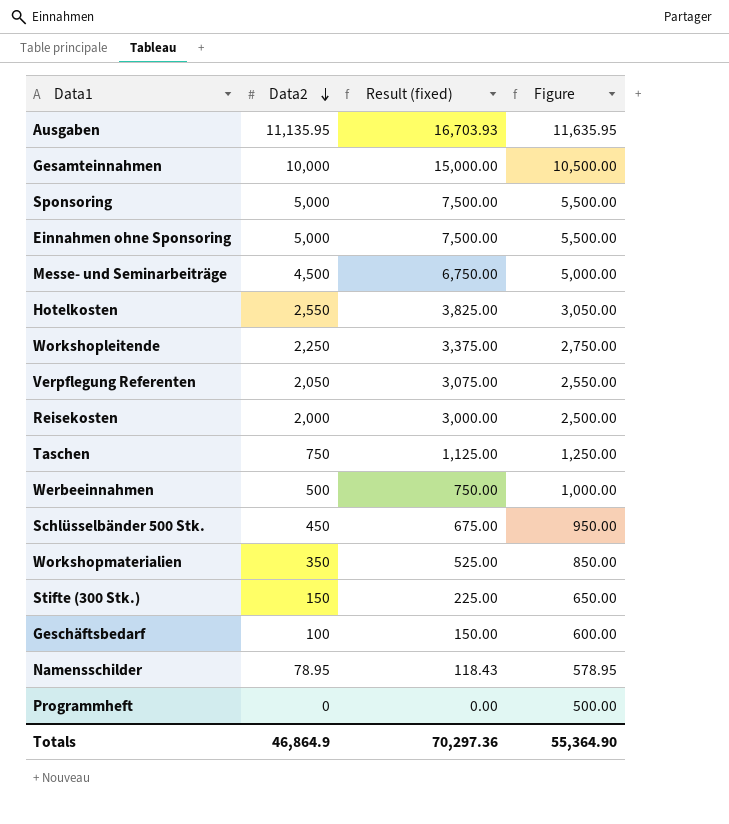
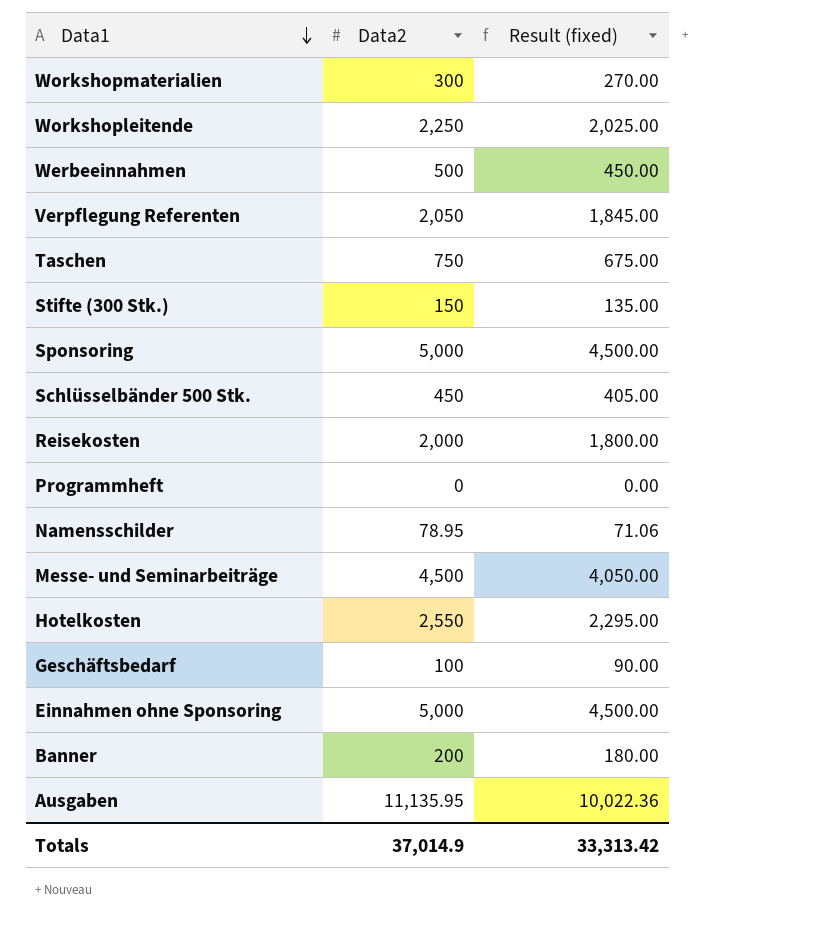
row order: Data2 descending -> Data1 descending
column Figure | formula: [Data2] + 500 -> none
column Result (fixed) | formula: [Data2] * 1.5 -> [Data2] * 0.9
row Gesamteinnahmen: 10,000 | 15,000.00 | 10,500.00 -> none
Workshopmaterialien | Data2: 350 -> 300
row Banner: none -> 200 | 180.00
Totals | Data2: 46,864.9 -> 37,014.9
Totals | Result (fixed): 70,297.36 -> 33,313.42

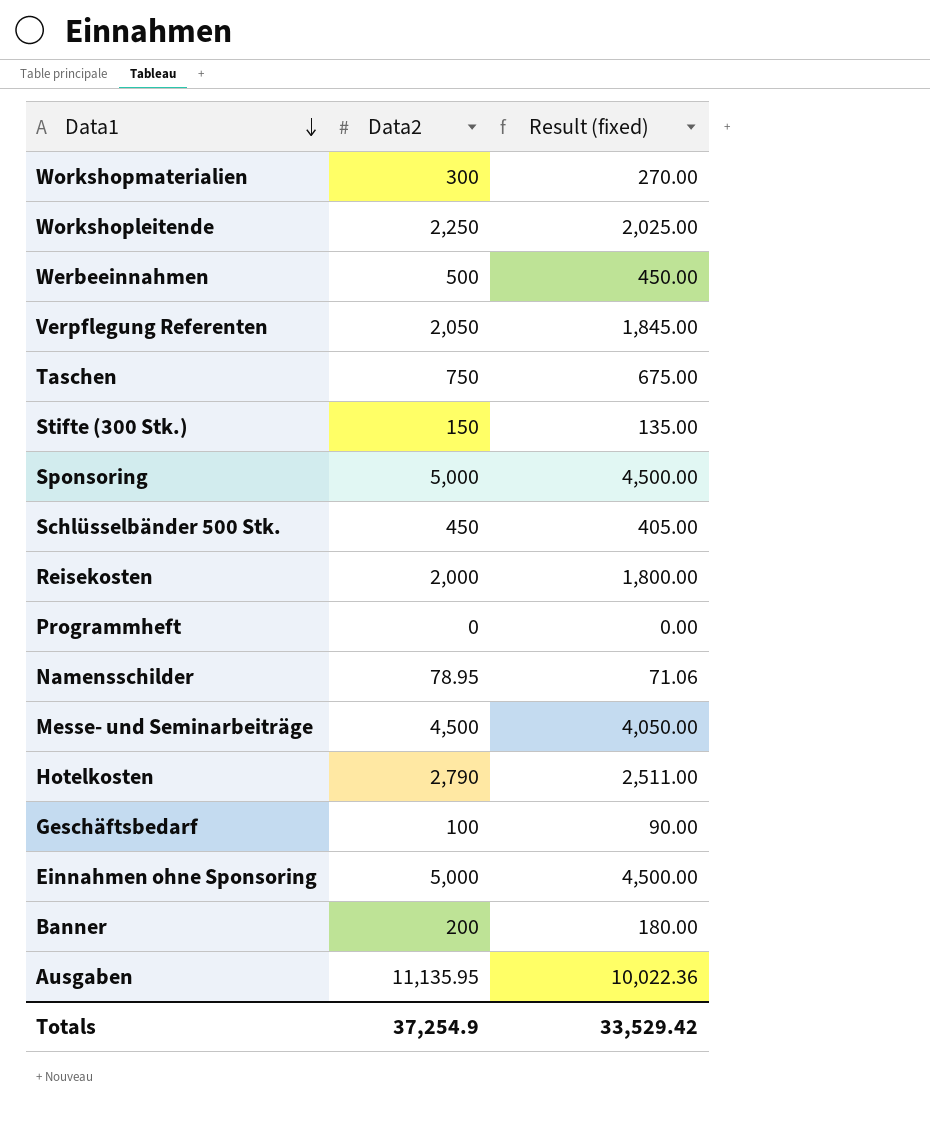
Hotelkosten | Data2: 2,550 -> 2,790
Hotelkosten | Result (fixed): 2,295.00 -> 2,511.00
Totals | Data2: 37,014.9 -> 37,254.9
Totals | Result (fixed): 33,313.42 -> 33,529.42

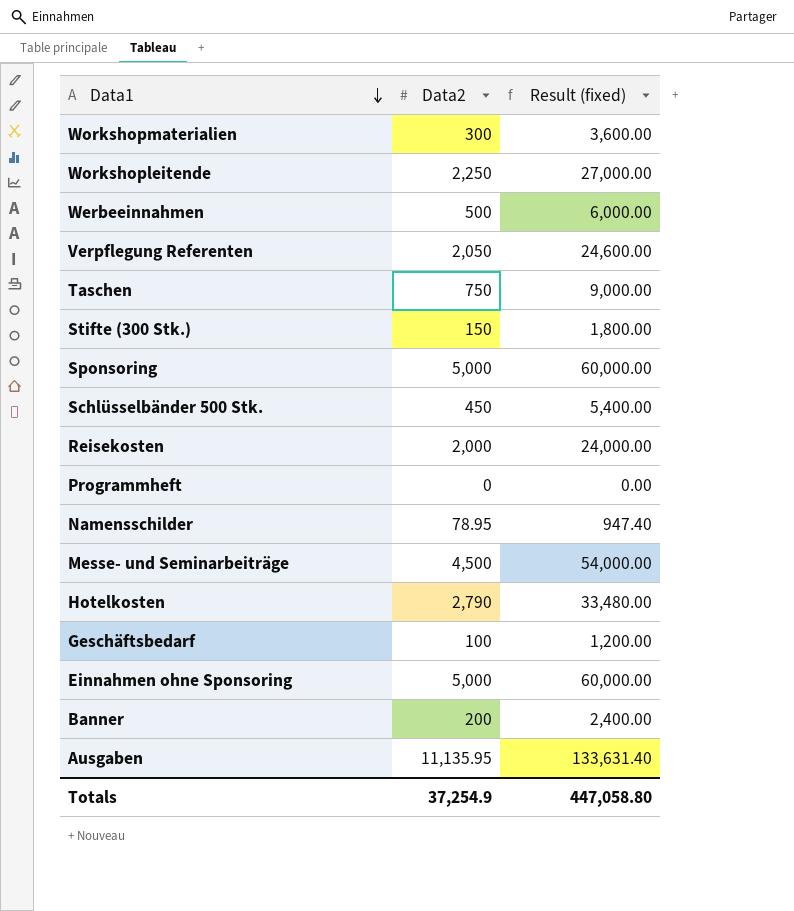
column Result (fixed) | formula: [Data2] * 0.9 -> [Data2] * 12
Totals | Result (fixed): 33,529.42 -> 447,058.80

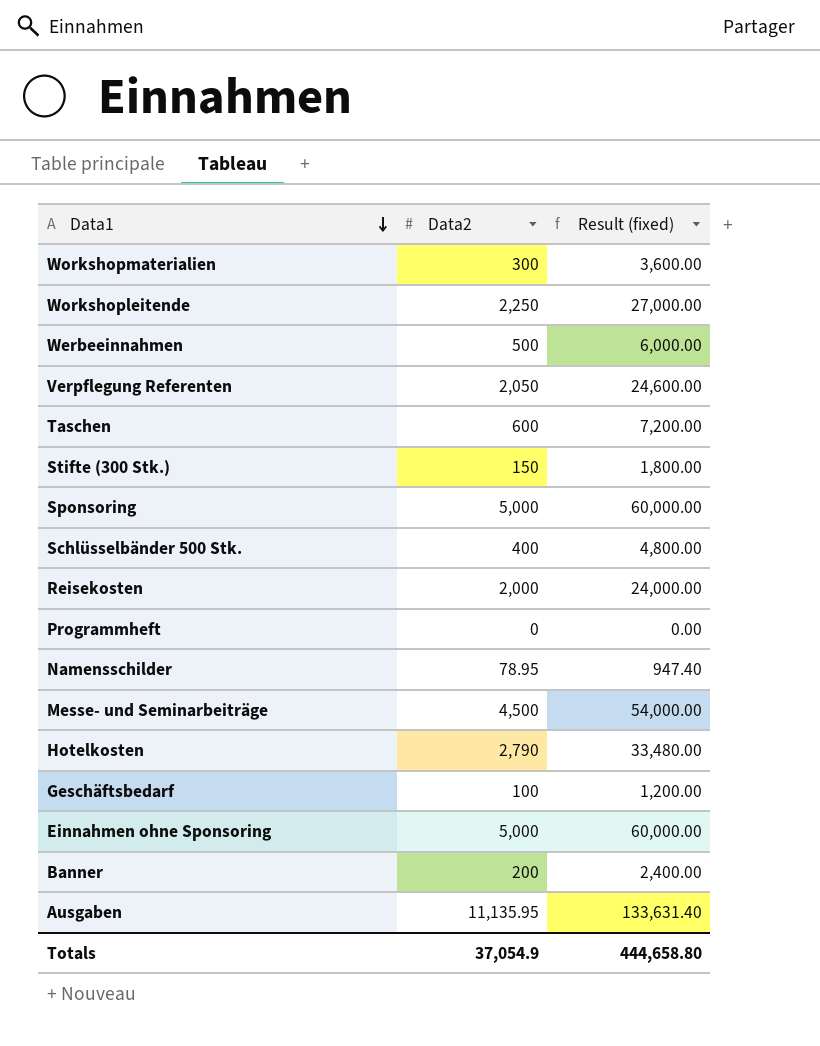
Taschen | Data2: 750 -> 600
Taschen | Result (fixed): 9,000.00 -> 7,200.00
Schlüsselbänder 500 Stk. | Data2: 450 -> 400
Schlüsselbänder 500 Stk. | Result (fixed): 5,400.00 -> 4,800.00
Totals | Data2: 37,254.9 -> 37,054.9
Totals | Result (fixed): 447,058.80 -> 444,658.80

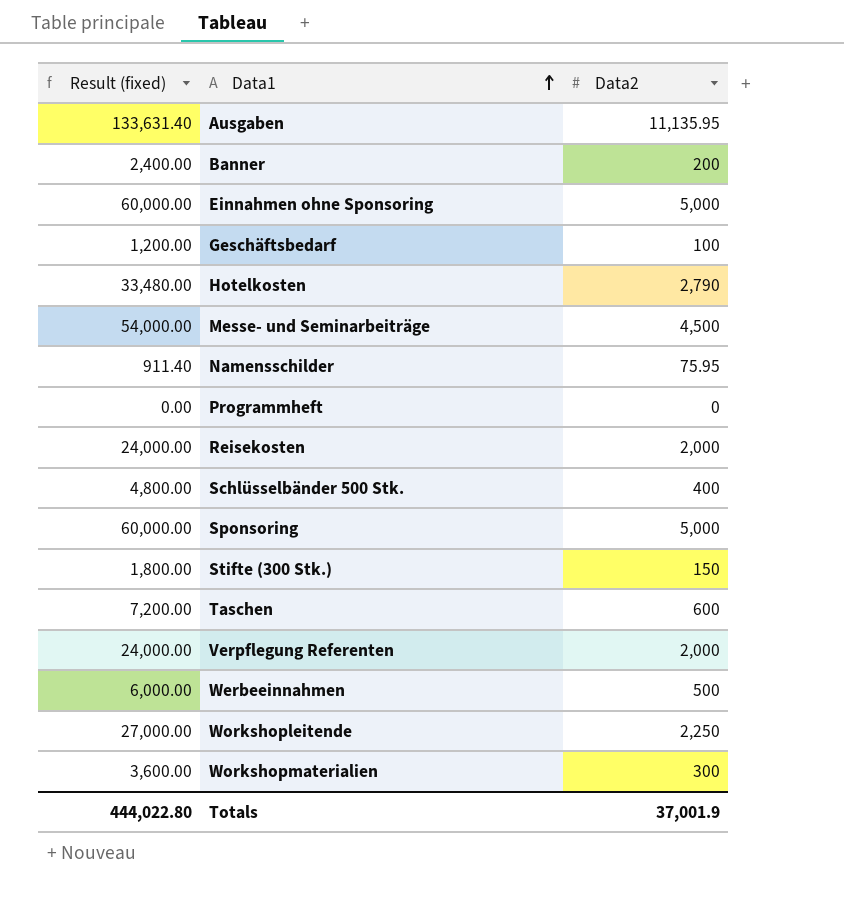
row order: Data1 descending -> Data1 ascending
column Result (fixed) | position: 3 -> 1
Namensschilder | Result (fixed): 947.40 -> 911.40
Namensschilder | Data2: 78.95 -> 75.95
Verpflegung Referenten | Result (fixed): 24,600.00 -> 24,000.00
Verpflegung Referenten | Data2: 2,050 -> 2,000
Totals | Result (fixed): 444,658.80 -> 444,022.80
Totals | Data2: 37,054.9 -> 37,001.9

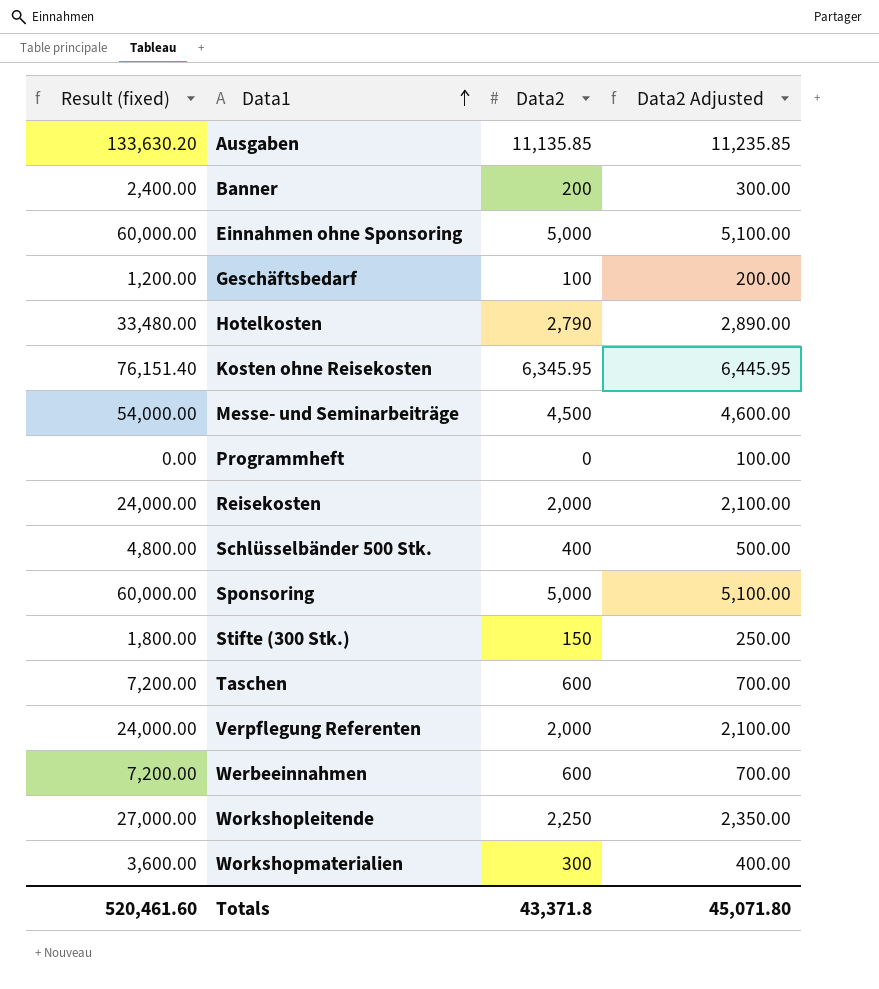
column Data2 Adjusted | formula: none -> [Data2] + 100
row Namensschilder: 911.40 | 75.95 -> none
Ausgaben | Result (fixed): 133,631.40 -> 133,630.20
Ausgaben | Data2: 11,135.95 -> 11,135.85
row Kosten ohne Reisekosten: none -> 76,151.40 | 6,345.95 | 6,445.95
Werbeeinnahmen | Result (fixed): 6,000.00 -> 7,200.00
Werbeeinnahmen | Data2: 500 -> 600
Totals | Result (fixed): 444,022.80 -> 520,461.60
Totals | Data2: 37,001.9 -> 43,371.8

